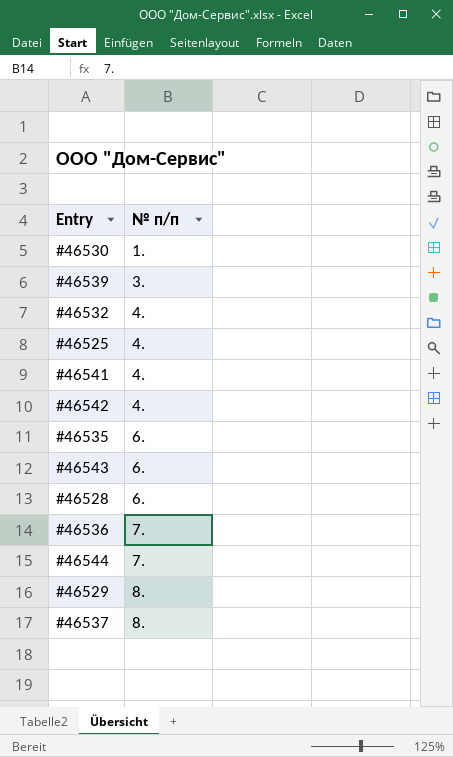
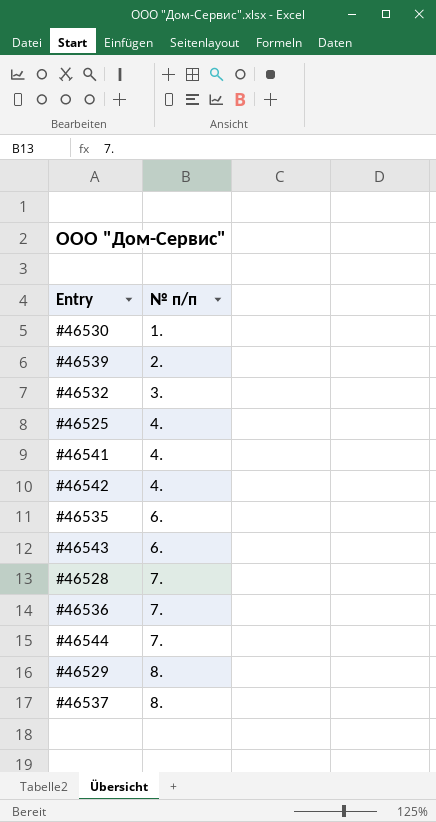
#46539 | № п/п: 3. -> 2.
#46532 | № п/п: 4. -> 3.
#46528 | № п/п: 6. -> 7.

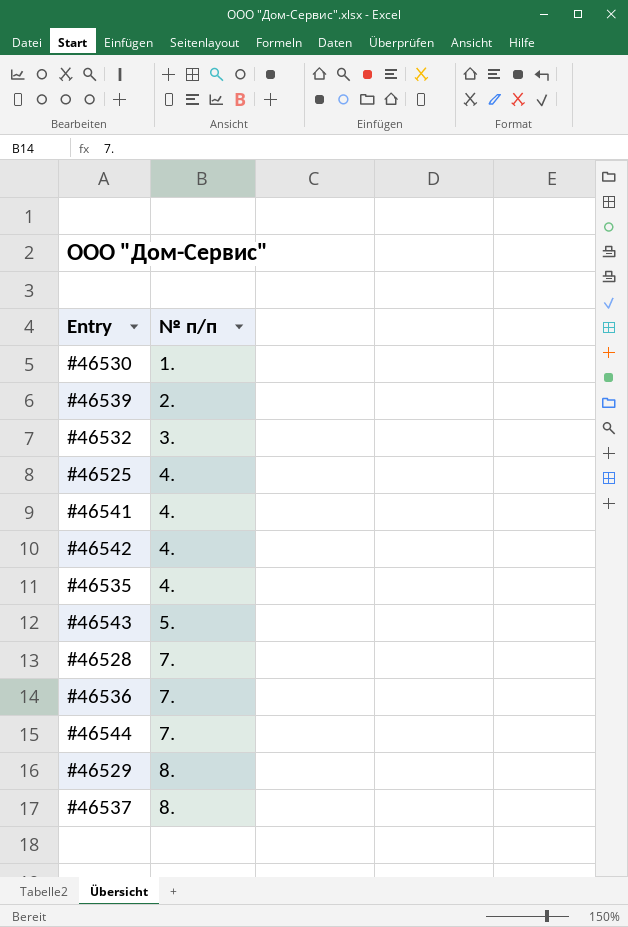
#46535 | № п/п: 6. -> 4.
#46543 | № п/п: 6. -> 5.

